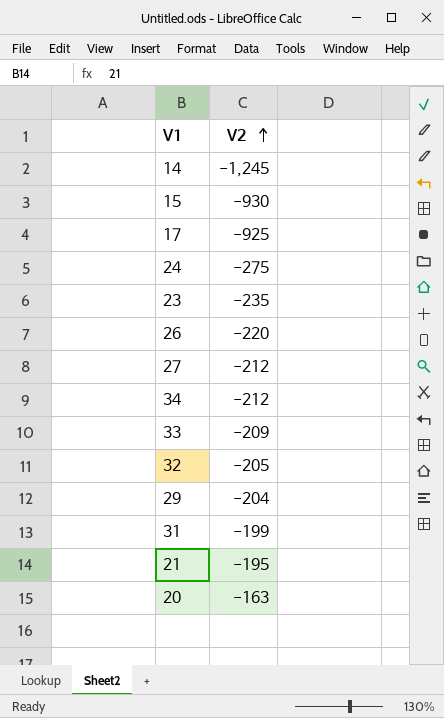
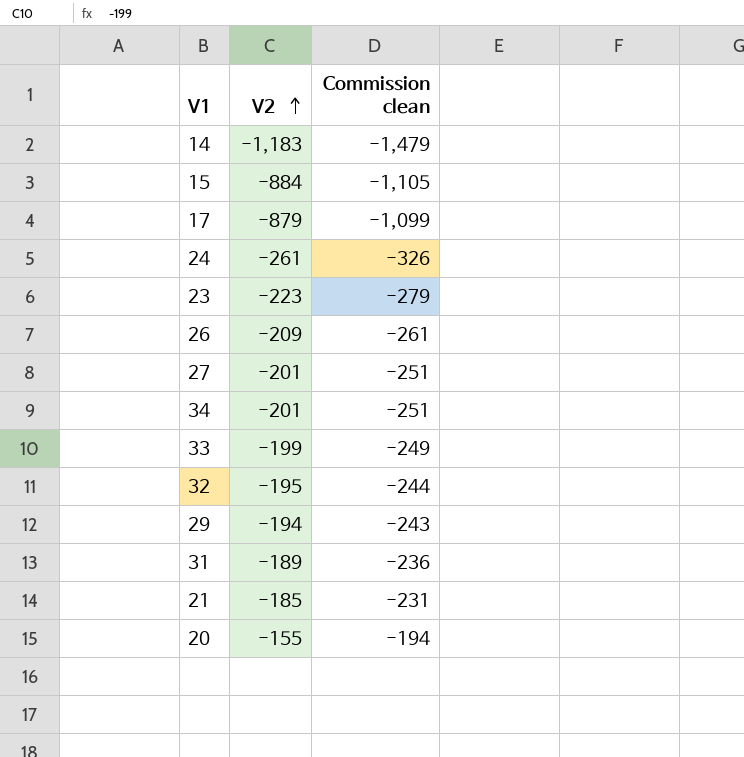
column Commission clean | formula: none -> [V2] * 1.25
14 | V2: -1,245 -> -1,183
15 | V2: -930 -> -884
17 | V2: -925 -> -879
24 | V2: -275 -> -261
23 | V2: -235 -> -223
26 | V2: -220 -> -209
27 | V2: -212 -> -201
34 | V2: -212 -> -201
33 | V2: -209 -> -199
32 | V2: -205 -> -195
29 | V2: -204 -> -194
31 | V2: -199 -> -189
21 | V2: -195 -> -185
20 | V2: -163 -> -155

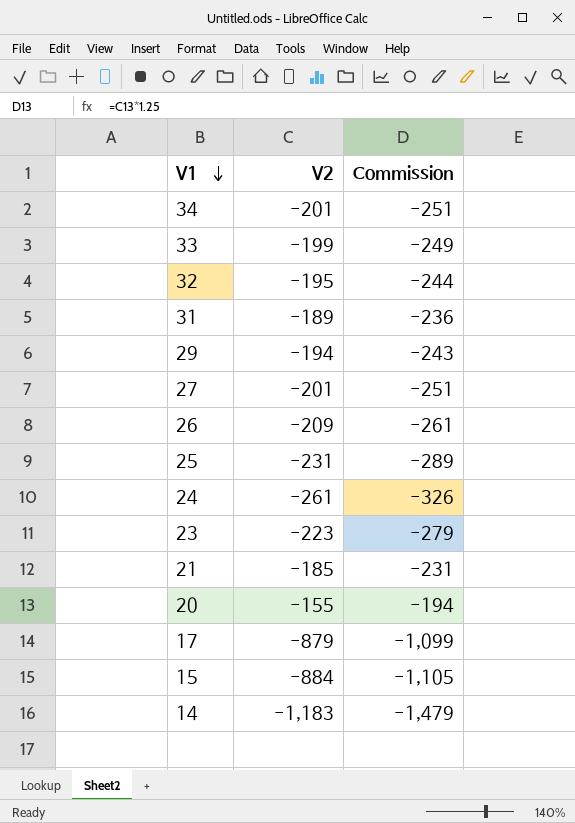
row order: V2 ascending -> V1 descending
column name: Commission clean -> Commission
row 25: none -> -231 | -289

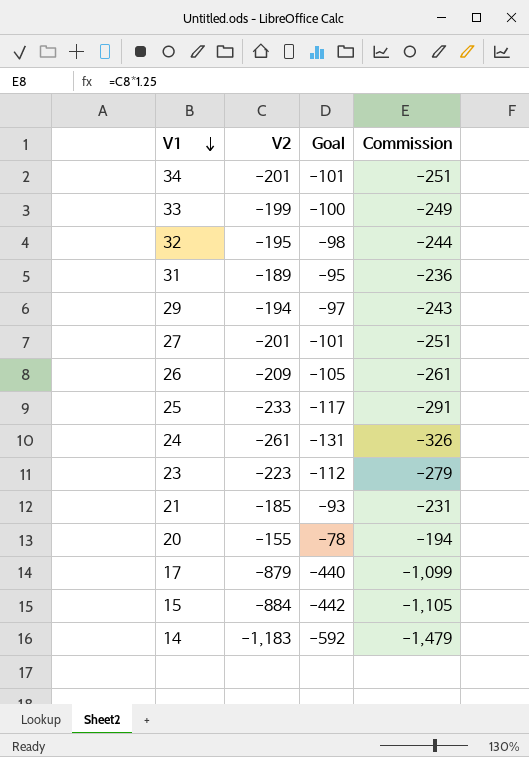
column Goal | formula: none -> [V2] * 0.5
25 | V2: -231 -> -233
25 | Commission: -289 -> -291

